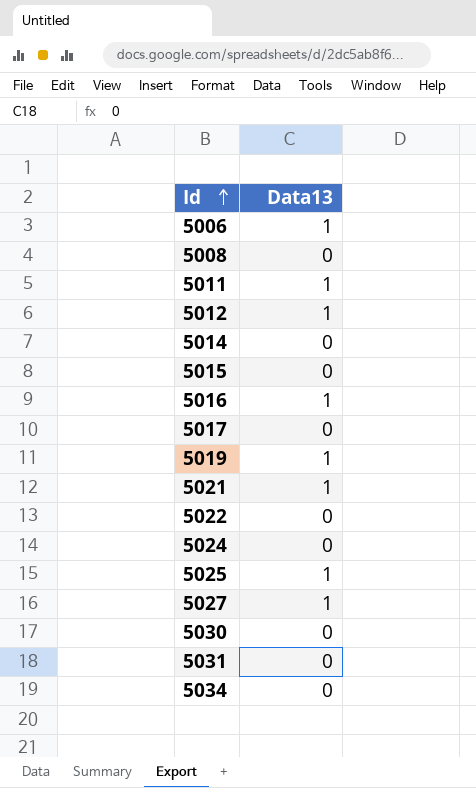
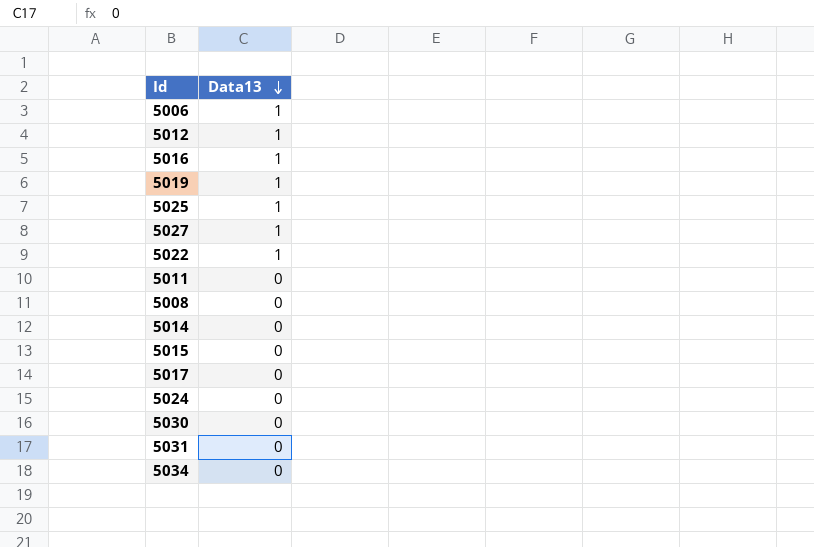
row order: Id ascending -> Data13 descending
row 5021: 1 -> none
5022 | Data13: 0 -> 1
5011 | Data13: 1 -> 0

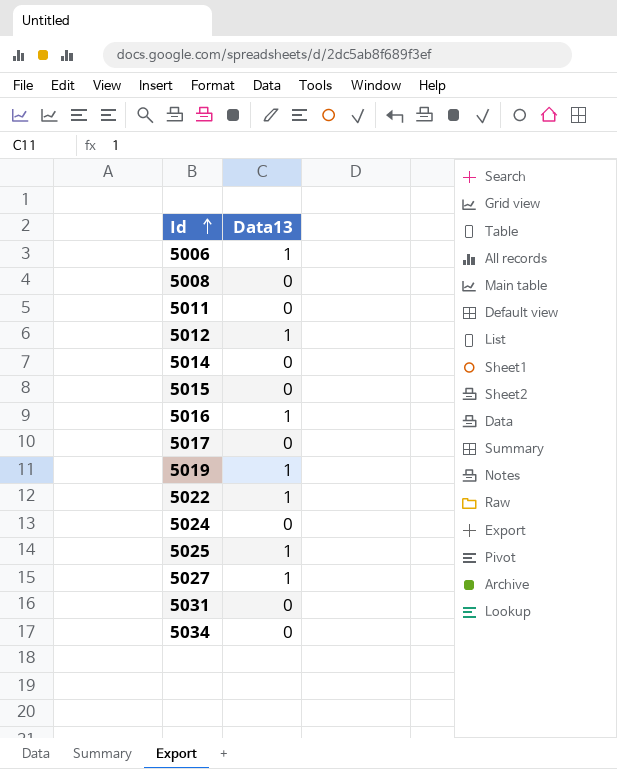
row order: Data13 descending -> Id ascending
row 5030: 0 -> none

